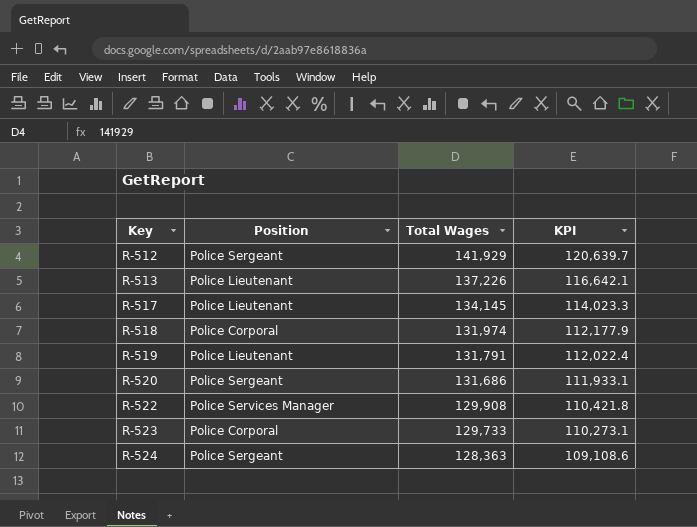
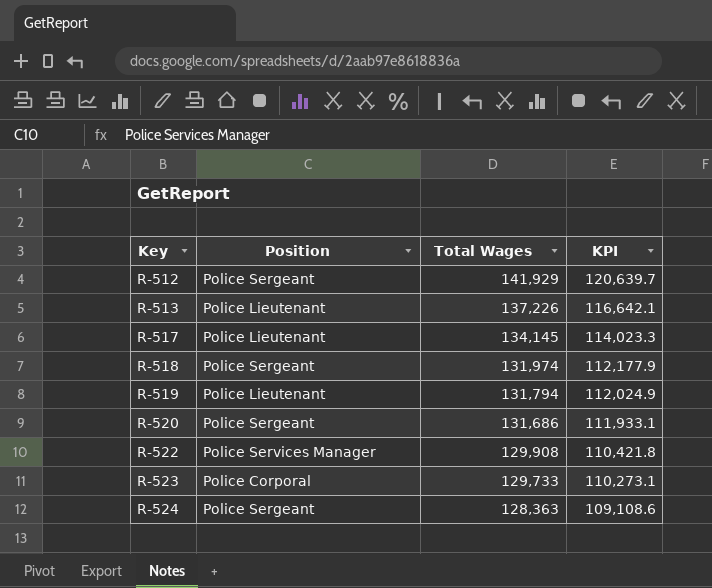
R-518 | Position: Police Corporal -> Police Sergeant
R-519 | Total Wages: 131,791 -> 131,794
R-519 | KPI: 112,022.4 -> 112,024.9

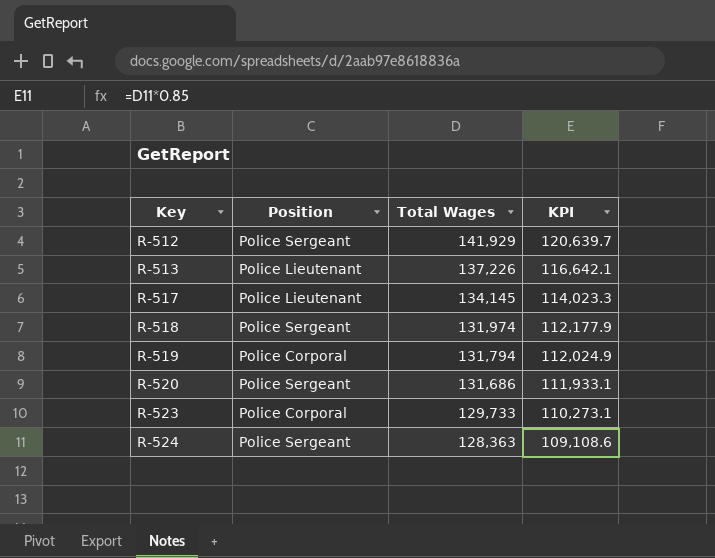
row R-522: Police Services Manager | 129,908 | 110,421.8 -> none
R-519 | Position: Police Lieutenant -> Police Corporal

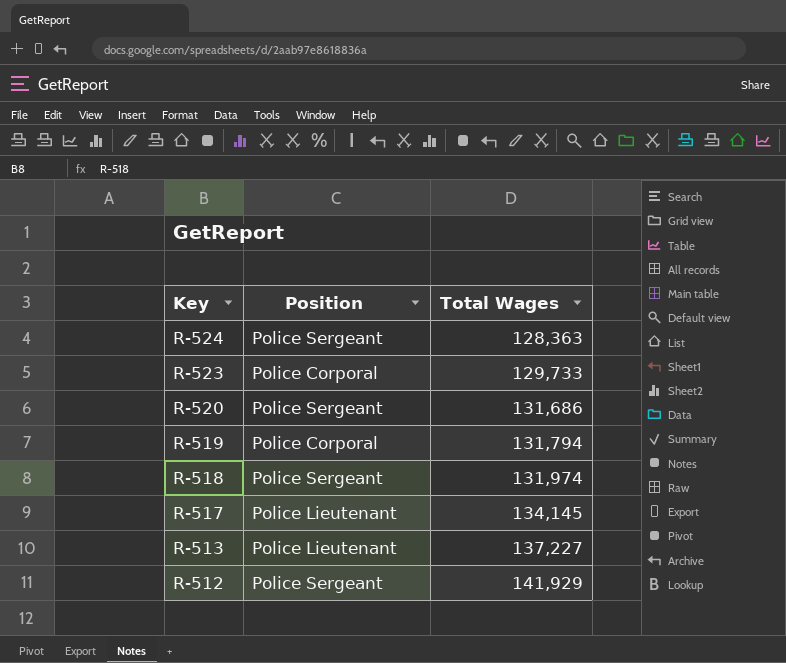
row order: Key ascending -> Key descending
column KPI | formula: [Total Wages] * 0.85 -> none
R-513 | Total Wages: 137,226 -> 137,227

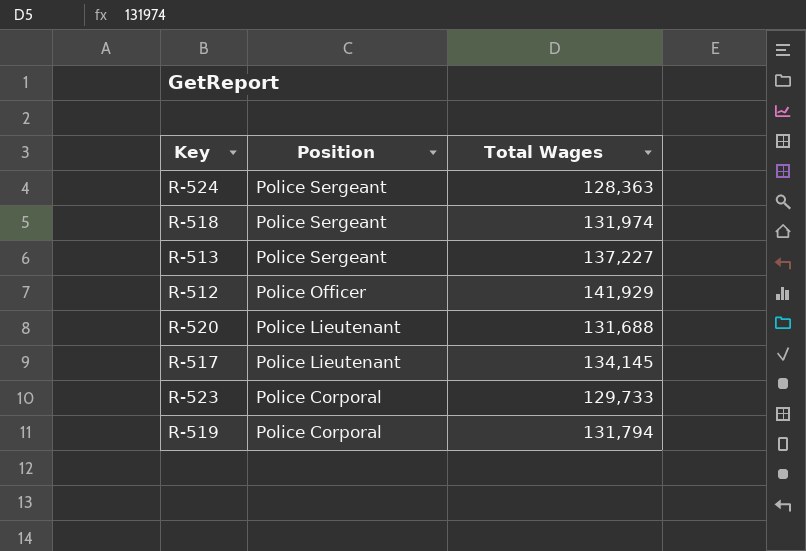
row order: Key descending -> Position descending
R-513 | Position: Police Lieutenant -> Police Sergeant
R-512 | Position: Police Sergeant -> Police Officer
R-520 | Position: Police Sergeant -> Police Lieutenant
R-520 | Total Wages: 131,686 -> 131,688

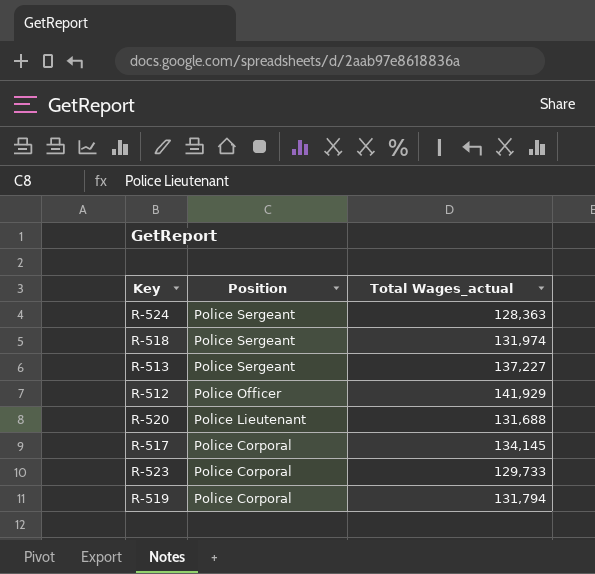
column name: Total Wages -> Total Wages_actual
R-517 | Position: Police Lieutenant -> Police Corporal

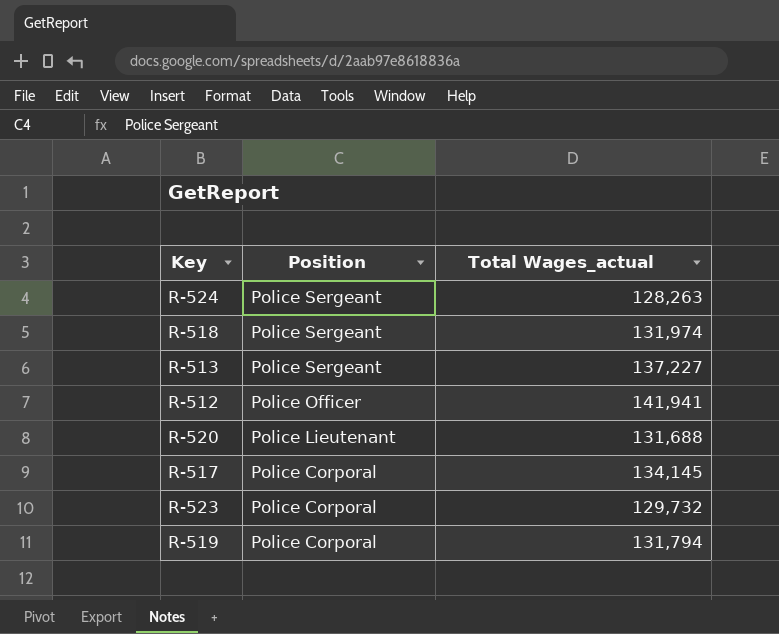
R-524 | Total Wages_actual: 128,363 -> 128,263
R-512 | Total Wages_actual: 141,929 -> 141,941
R-523 | Total Wages_actual: 129,733 -> 129,732

